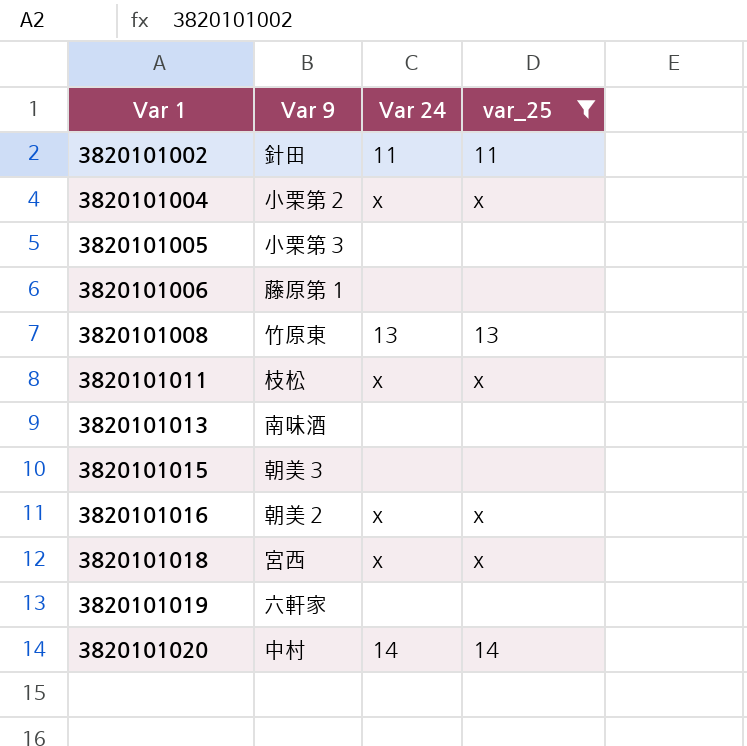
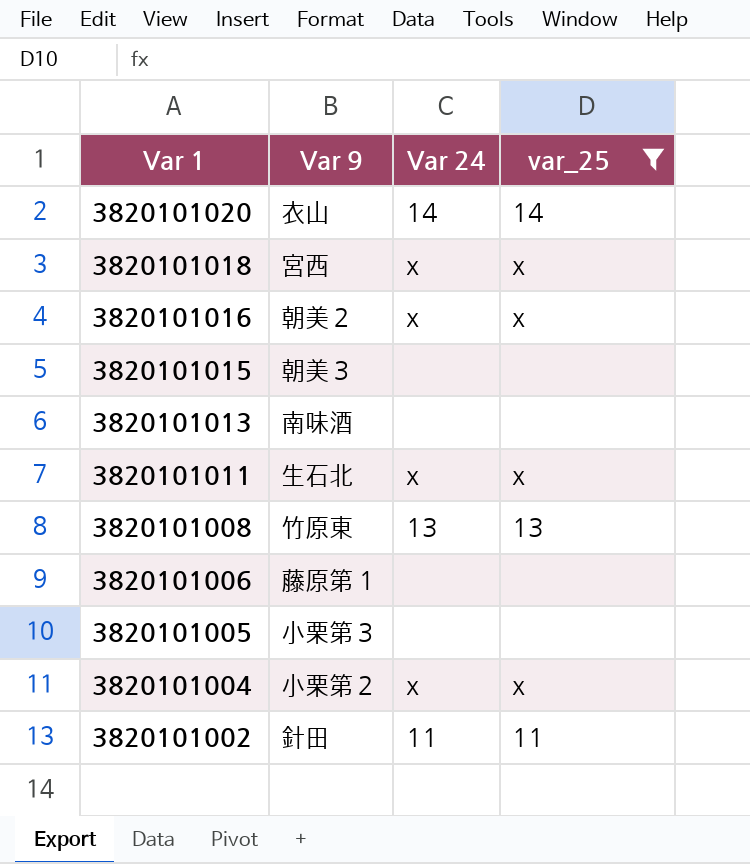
row order: Var 1 ascending -> Var 1 descending
row 3820101019: 六軒家 | none | none -> none
3820101020 | Var 9: 中村 -> 衣山
3820101011 | Var 9: 枝松 -> 生石北

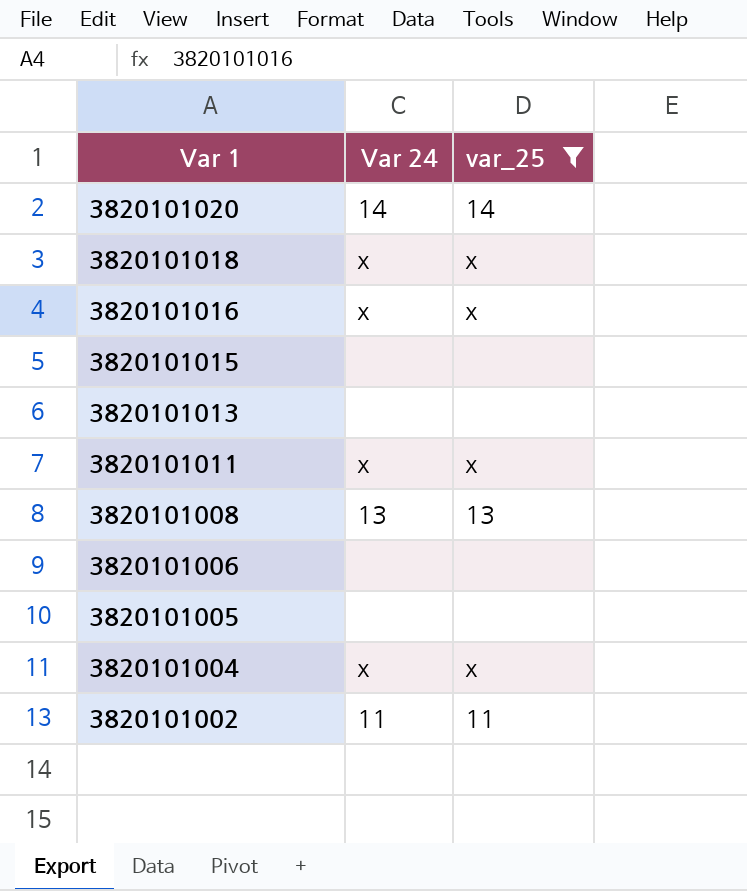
column Var 9 | position: 2 -> none

